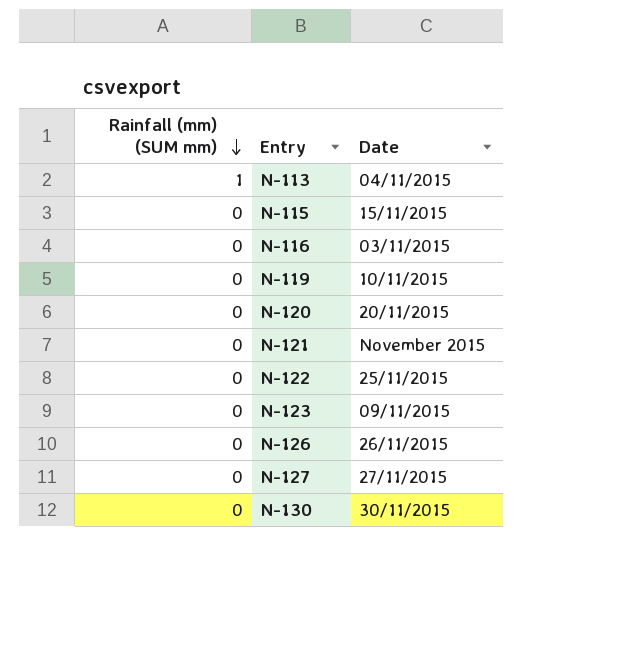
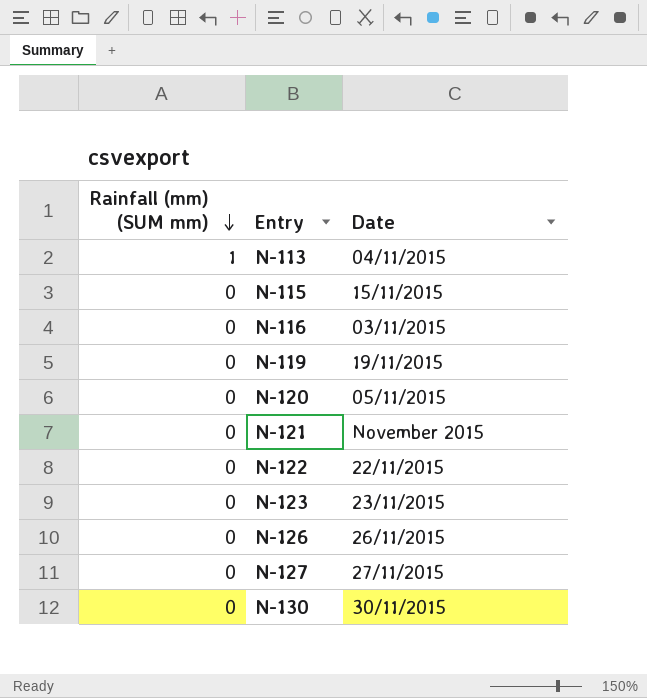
N-119 | Date: 10/11/2015 -> 19/11/2015
N-120 | Date: 20/11/2015 -> 05/11/2015
N-122 | Date: 25/11/2015 -> 22/11/2015
N-123 | Date: 09/11/2015 -> 23/11/2015

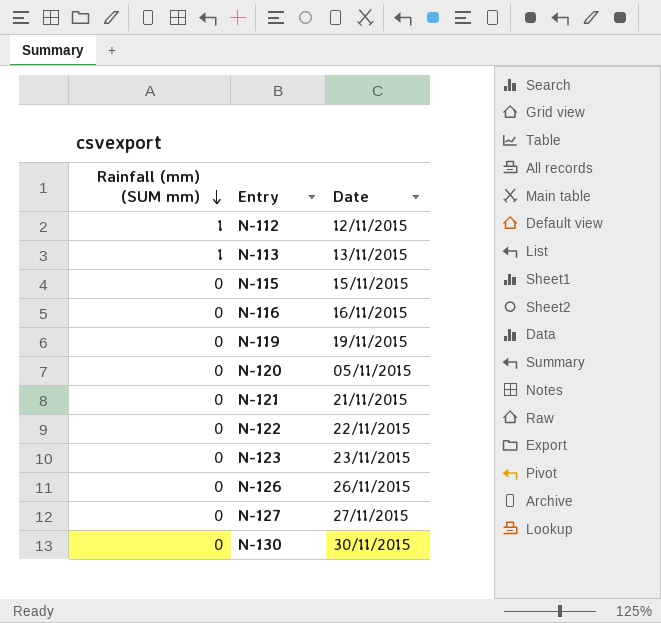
row N-112: none -> 1 | 12/11/2015
N-113 | Date: 04/11/2015 -> 13/11/2015
N-116 | Date: 03/11/2015 -> 16/11/2015
N-121 | Date: November 2015 -> 21/11/2015

